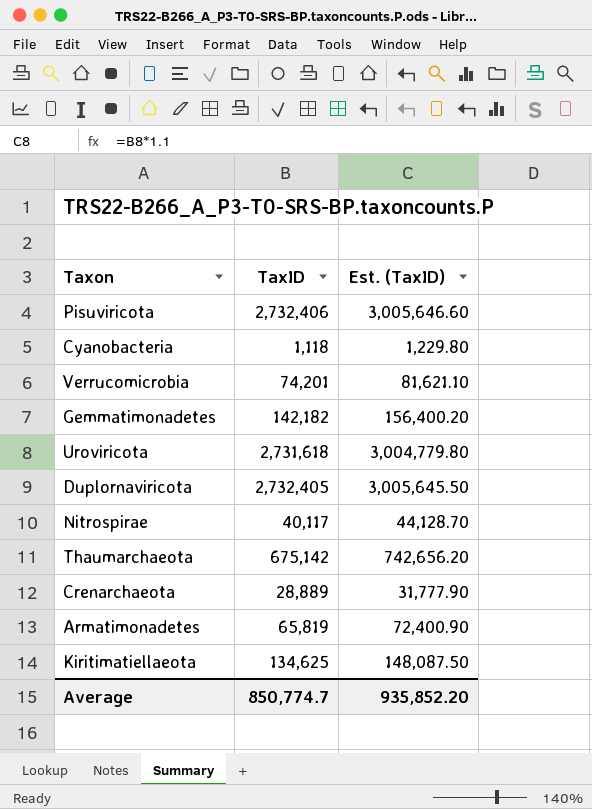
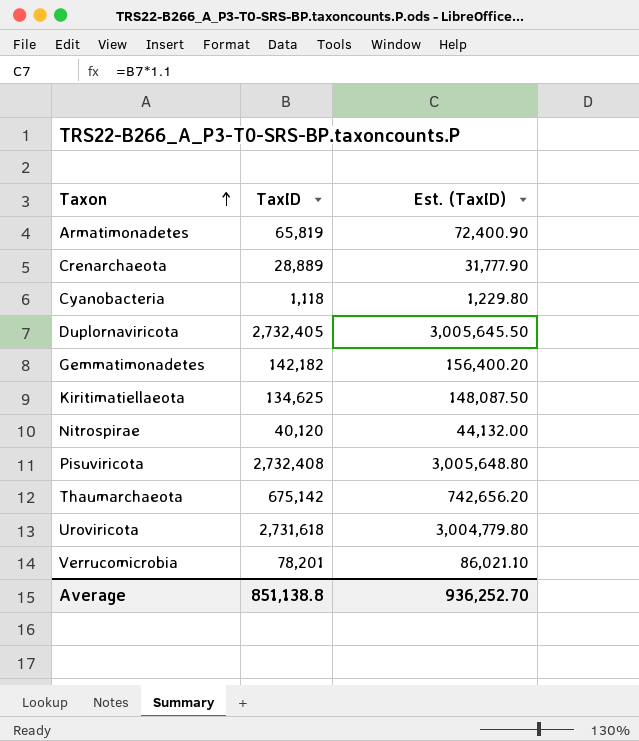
row order: none -> Taxon ascending
Nitrospirae | TaxID: 40,117 -> 40,120
Nitrospirae | Est. (TaxID): 44,128.70 -> 44,132.00
Pisuviricota | TaxID: 2,732,406 -> 2,732,408
Pisuviricota | Est. (TaxID): 3,005,646.60 -> 3,005,648.80
Verrucomicrobia | TaxID: 74,201 -> 78,201
Verrucomicrobia | Est. (TaxID): 81,621.10 -> 86,021.10
Average | TaxID: 850,774.7 -> 851,138.8
Average | Est. (TaxID): 935,852.20 -> 936,252.70

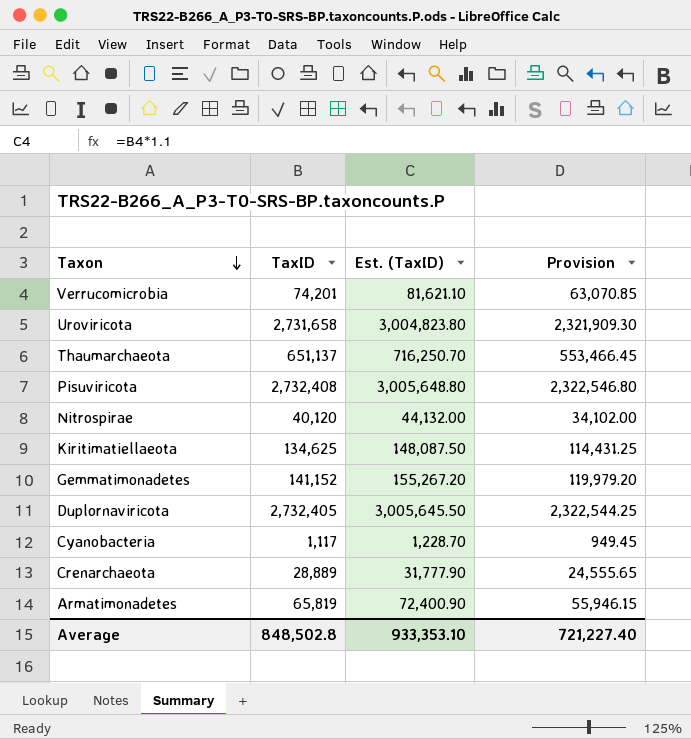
row order: Taxon ascending -> Taxon descending
column Provision | formula: none -> [TaxID] * 0.85
Verrucomicrobia | TaxID: 78,201 -> 74,201
Verrucomicrobia | Est. (TaxID): 86,021.10 -> 81,621.10
Uroviricota | TaxID: 2,731,618 -> 2,731,658
Uroviricota | Est. (TaxID): 3,004,779.80 -> 3,004,823.80
Thaumarchaeota | TaxID: 675,142 -> 651,137
Thaumarchaeota | Est. (TaxID): 742,656.20 -> 716,250.70
Gemmatimonadetes | TaxID: 142,182 -> 141,152
Gemmatimonadetes | Est. (TaxID): 156,400.20 -> 155,267.20
Cyanobacteria | TaxID: 1,118 -> 1,117
Cyanobacteria | Est. (TaxID): 1,229.80 -> 1,228.70
Average | TaxID: 851,138.8 -> 848,502.8
Average | Est. (TaxID): 936,252.70 -> 933,353.10

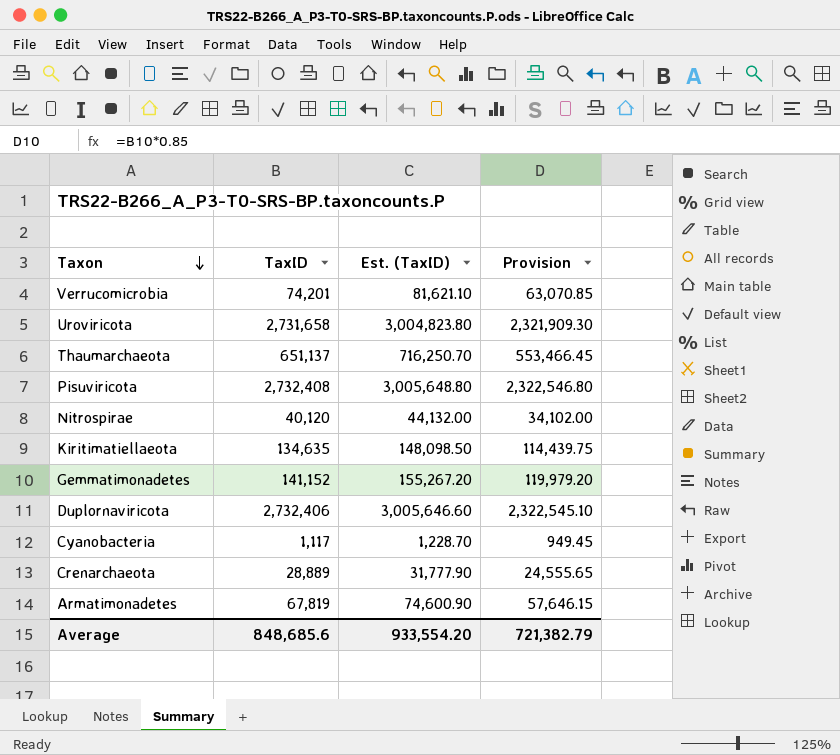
Kiritimatiellaeota | TaxID: 134,625 -> 134,635
Kiritimatiellaeota | Est. (TaxID): 148,087.50 -> 148,098.50
Kiritimatiellaeota | Provision: 114,431.25 -> 114,439.75
Duplornaviricota | TaxID: 2,732,405 -> 2,732,406
Duplornaviricota | Est. (TaxID): 3,005,645.50 -> 3,005,646.60
Duplornaviricota | Provision: 2,322,544.25 -> 2,322,545.10
Armatimonadetes | TaxID: 65,819 -> 67,819
Armatimonadetes | Est. (TaxID): 72,400.90 -> 74,600.90
Armatimonadetes | Provision: 55,946.15 -> 57,646.15
Average | TaxID: 848,502.8 -> 848,685.6
Average | Est. (TaxID): 933,353.10 -> 933,554.20
Average | Provision: 721,227.40 -> 721,382.79

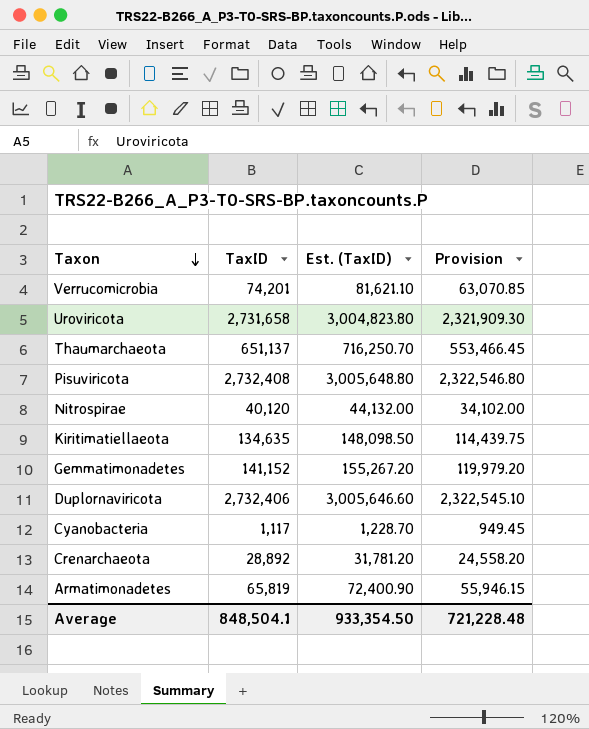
Crenarchaeota | TaxID: 28,889 -> 28,892
Crenarchaeota | Est. (TaxID): 31,777.90 -> 31,781.20
Crenarchaeota | Provision: 24,555.65 -> 24,558.20
Armatimonadetes | TaxID: 67,819 -> 65,819
Armatimonadetes | Est. (TaxID): 74,600.90 -> 72,400.90
Armatimonadetes | Provision: 57,646.15 -> 55,946.15
Average | TaxID: 848,685.6 -> 848,504.1
Average | Est. (TaxID): 933,554.20 -> 933,354.50
Average | Provision: 721,382.79 -> 721,228.48

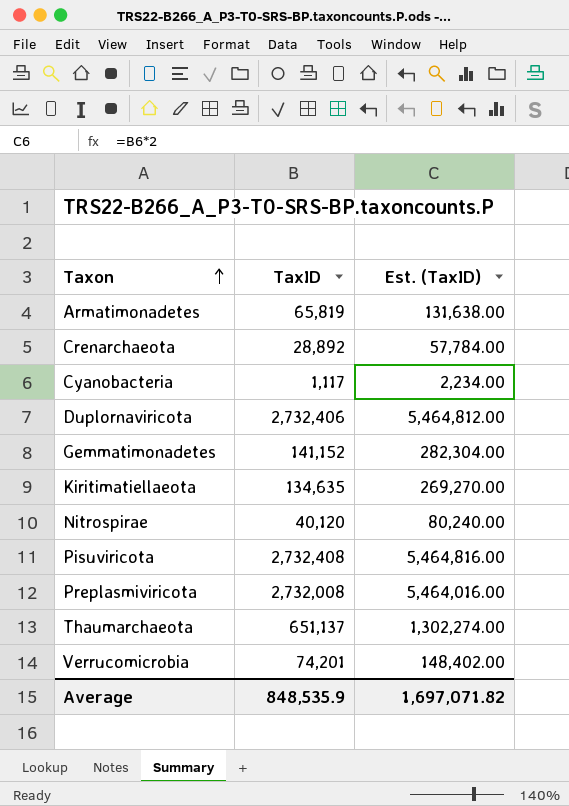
row order: Taxon descending -> Taxon ascending
column Provision | formula: [TaxID] * 0.85 -> none
column Est. (TaxID) | formula: [TaxID] * 1.1 -> [TaxID] * 2
row Uroviricota: 2,731,658 | 3,004,823.80 | 2,321,909.30 -> none
row Preplasmiviricota: none -> 2,732,008 | 5,464,016.00
Average | TaxID: 848,504.1 -> 848,535.9
Average | Est. (TaxID): 933,354.50 -> 1,697,071.82

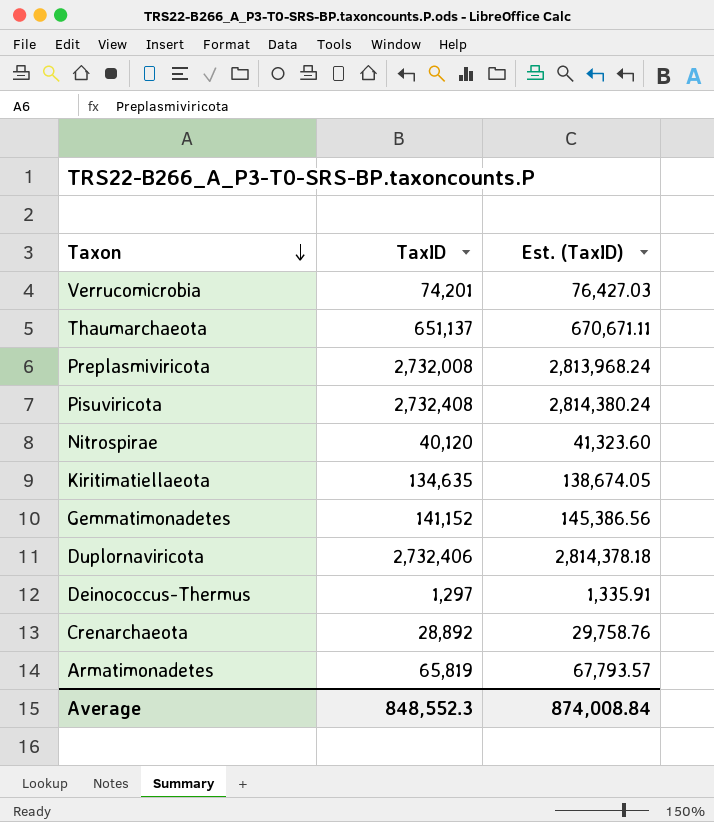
row order: Taxon ascending -> Taxon descending
column Est. (TaxID) | formula: [TaxID] * 2 -> [TaxID] * 1.03
row Cyanobacteria: 1,117 | 2,234.00 -> none
row Deinococcus-Thermus: none -> 1,297 | 1,335.91
Average | TaxID: 848,535.9 -> 848,552.3
Average | Est. (TaxID): 1,697,071.82 -> 874,008.84

